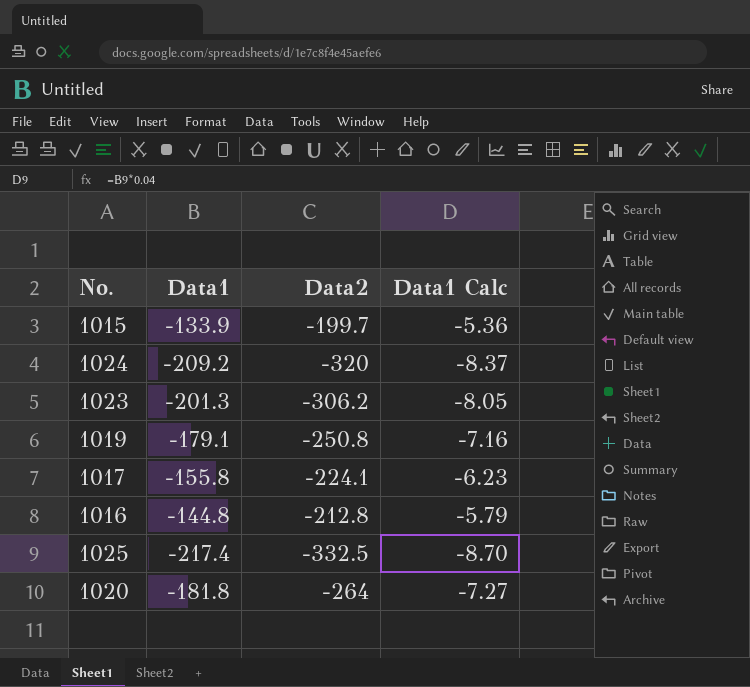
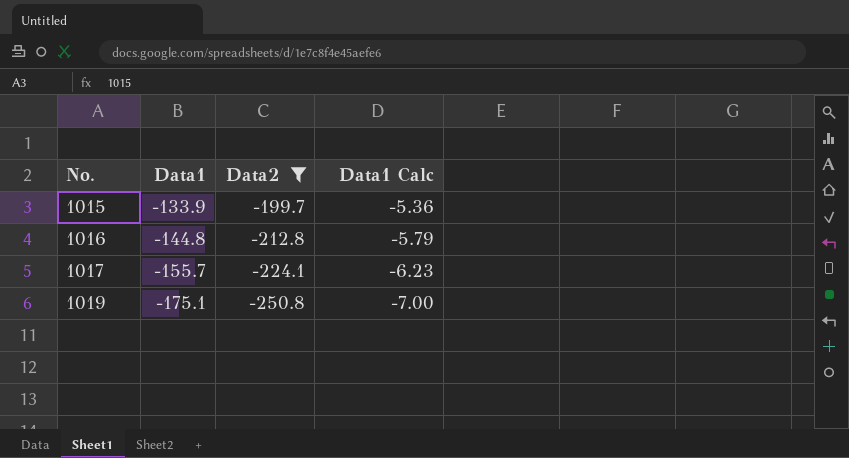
filter: none -> Data2 >= -250.8
row order: none -> No. ascending
1017 | Data1: -155.8 -> -155.7
1019 | Data1: -179.1 -> -175.1
1019 | Data1 Calc: -7.16 -> -7.00

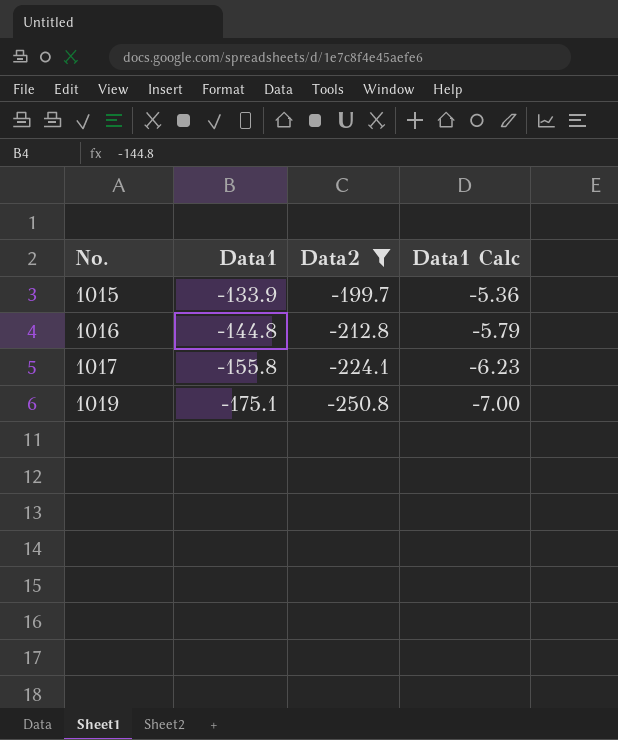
1017 | Data1: -155.7 -> -155.8

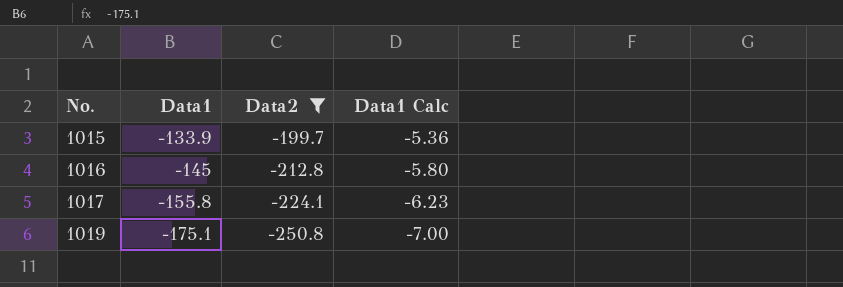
1016 | Data1: -144.8 -> -145
1016 | Data1 Calc: -5.79 -> -5.80

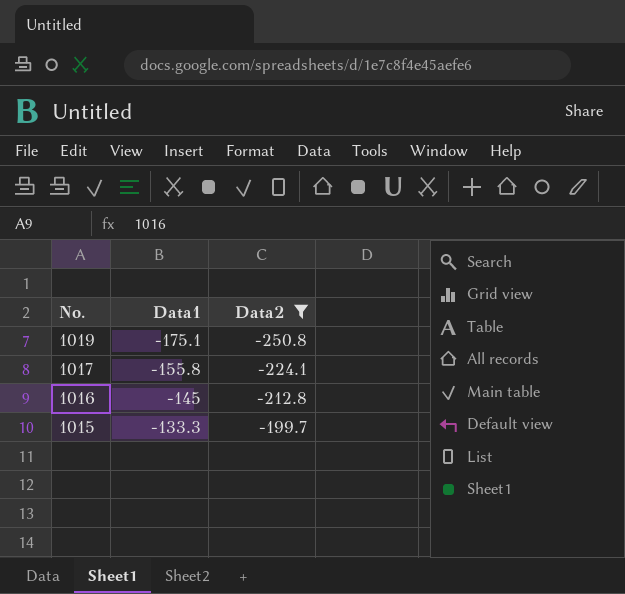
row order: No. ascending -> No. descending
column Data1 Calc | formula: [Data1] * 0.04 -> none
1015 | Data1: -133.9 -> -133.3

